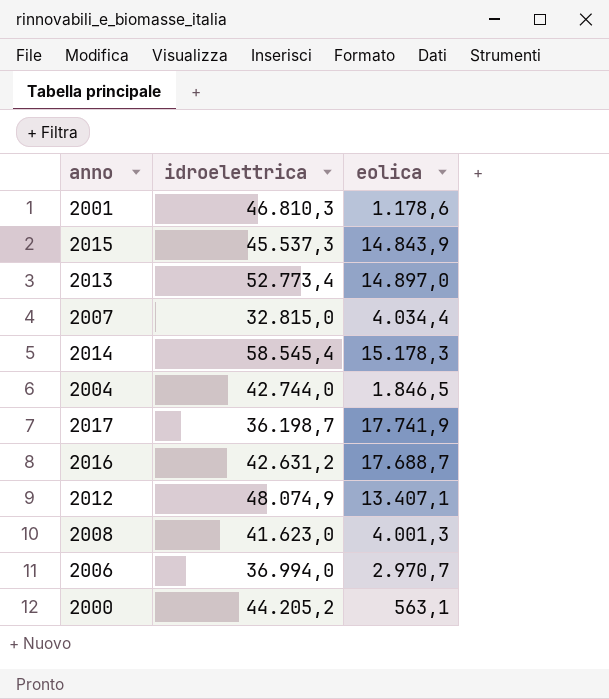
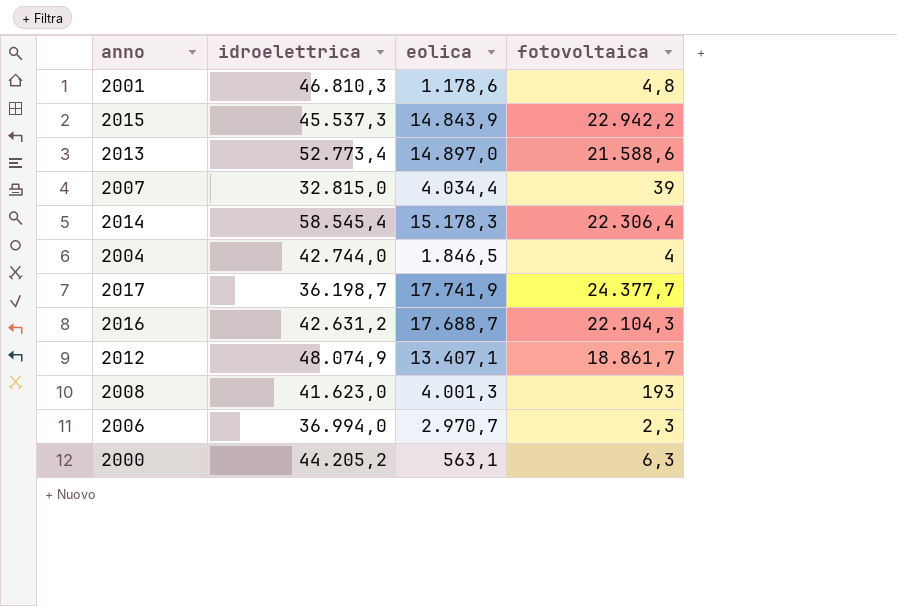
column fotovoltaica | position: none -> 4

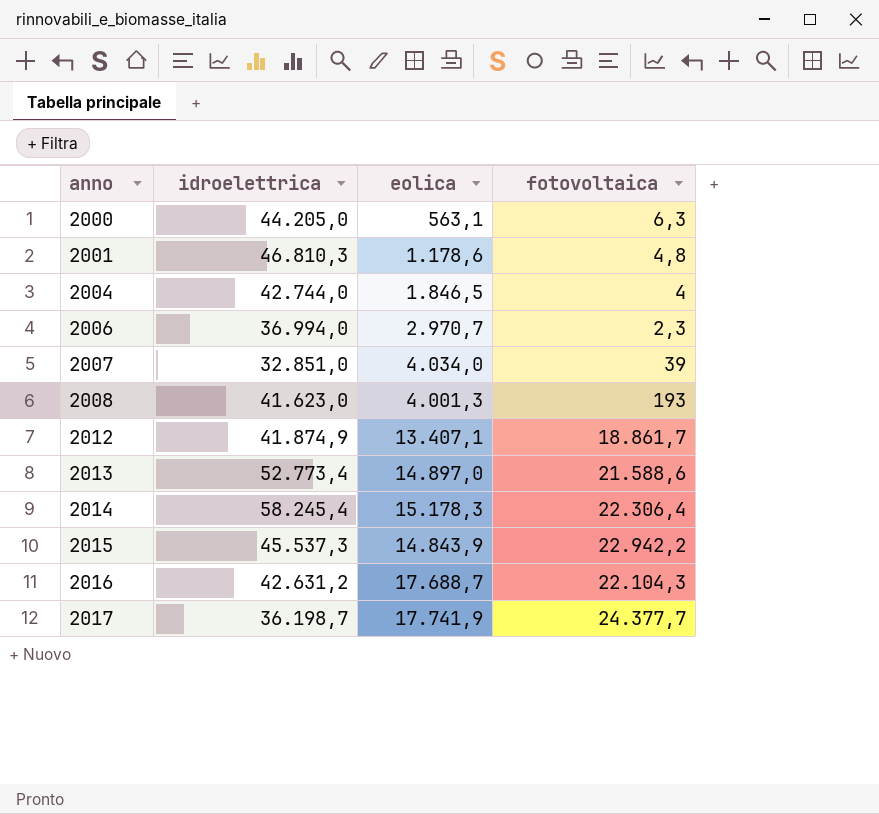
row order: none -> anno ascending
2000 | idroelettrica: 44.205,2 -> 44.205,0
2007 | idroelettrica: 32.815,0 -> 32.851,0
2007 | eolica: 4.034,4 -> 4.034,0
2012 | idroelettrica: 48.074,9 -> 41.874,9
2014 | idroelettrica: 58.545,4 -> 58.245,4

